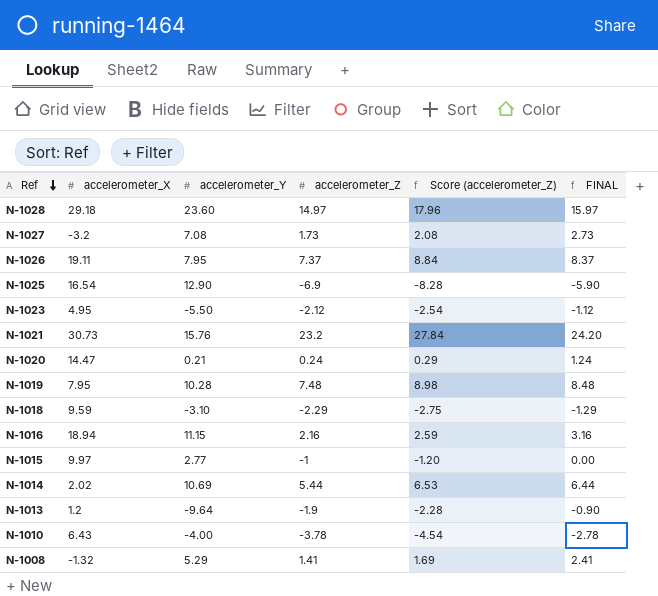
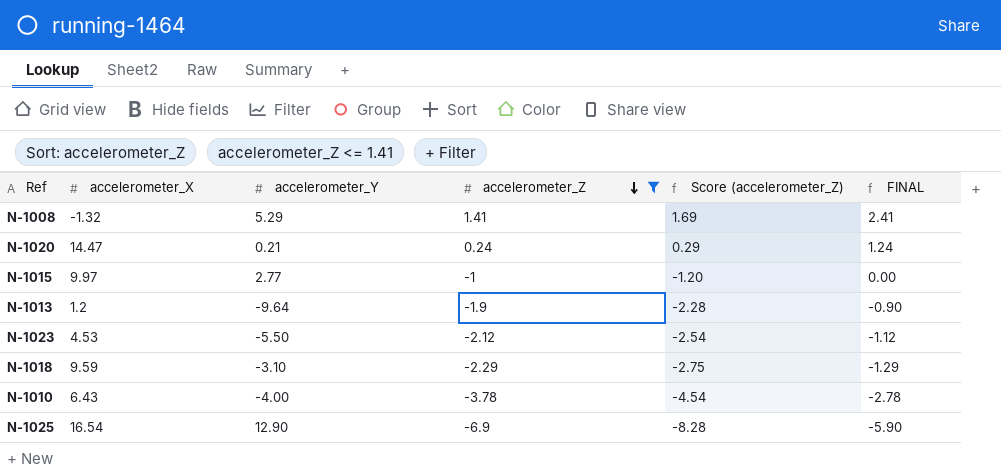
filter: none -> accelerometer_Z <= 1.41
row order: Ref descending -> accelerometer_Z descending
N-1023 | accelerometer_X: 4.95 -> 4.53

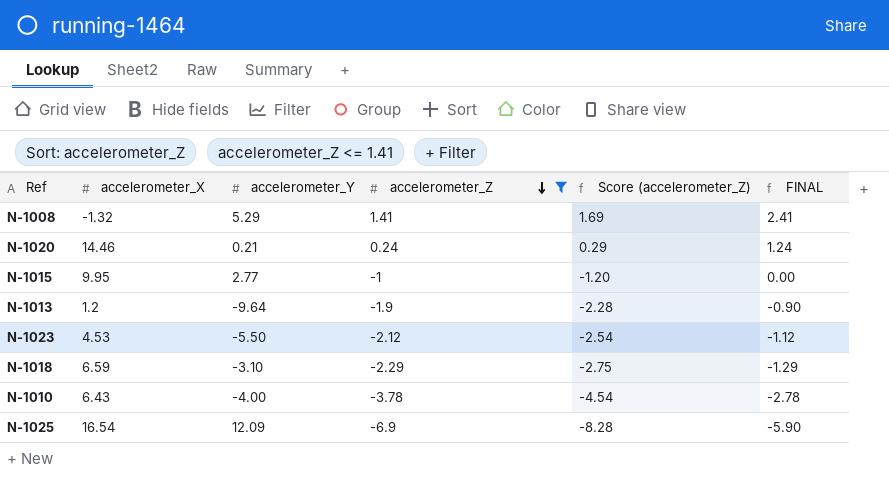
N-1020 | accelerometer_X: 14.47 -> 14.46
N-1015 | accelerometer_X: 9.97 -> 9.95
N-1018 | accelerometer_X: 9.59 -> 6.59
N-1025 | accelerometer_Y: 12.90 -> 12.09

